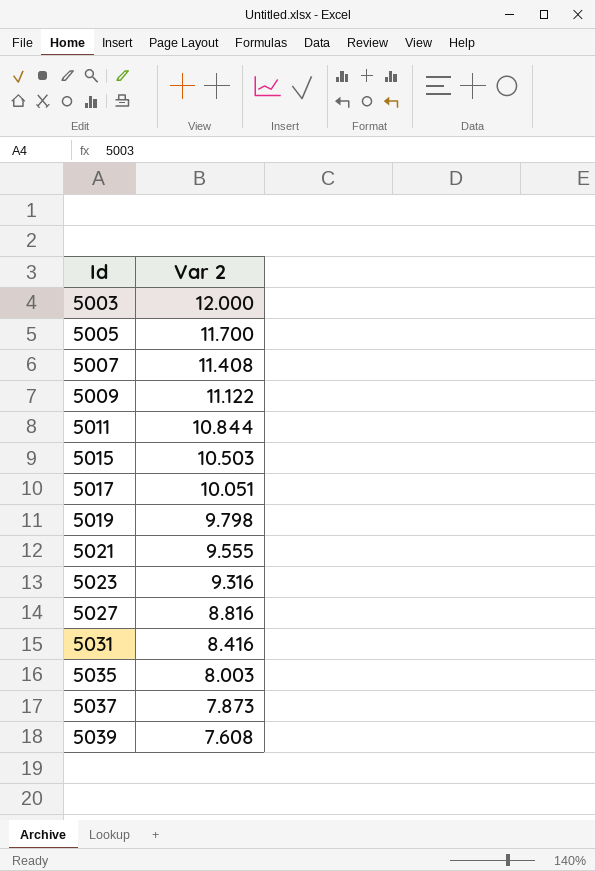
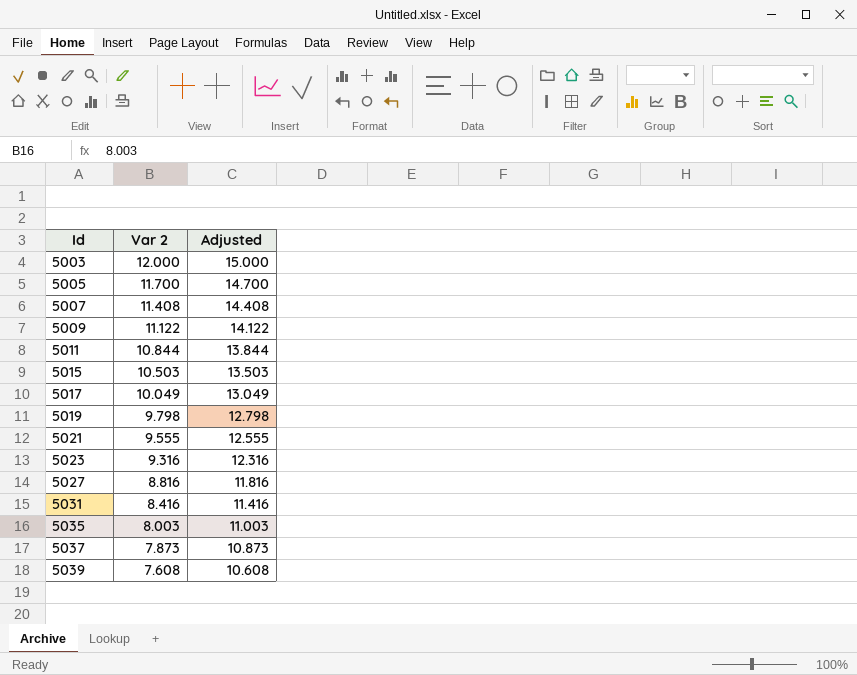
column Adjusted | formula: none -> [Var 2] + 3
5017 | Var 2: 10.051 -> 10.049

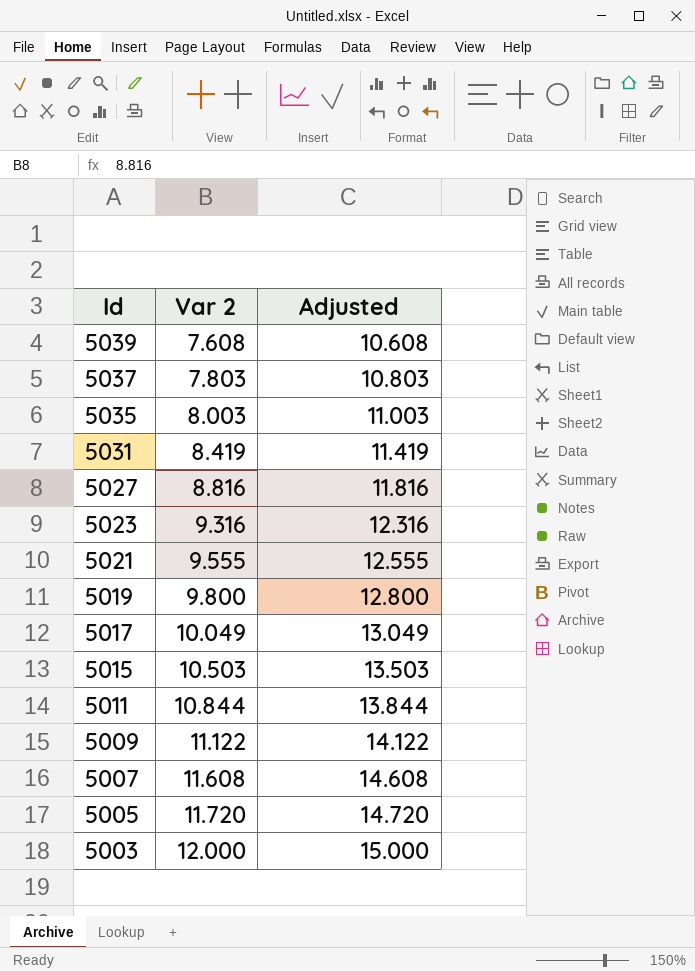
row order: Id ascending -> Id descending
5037 | Var 2: 7.873 -> 7.803
5037 | Adjusted: 10.873 -> 10.803
5031 | Var 2: 8.416 -> 8.419
5031 | Adjusted: 11.416 -> 11.419
5019 | Var 2: 9.798 -> 9.800
5019 | Adjusted: 12.798 -> 12.800
5007 | Var 2: 11.408 -> 11.608
5007 | Adjusted: 14.408 -> 14.608
5005 | Var 2: 11.700 -> 11.720
5005 | Adjusted: 14.700 -> 14.720

